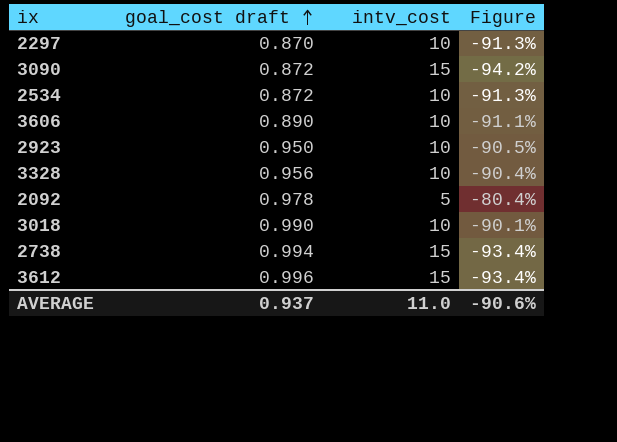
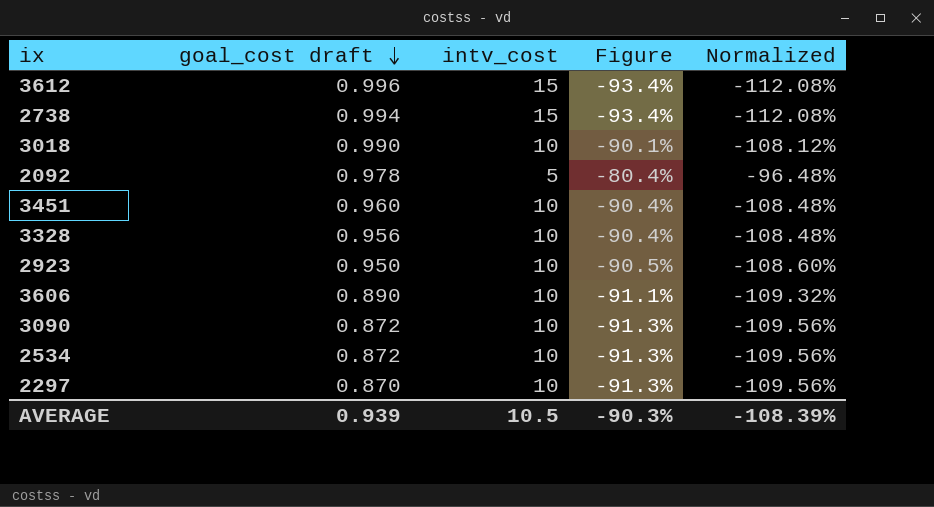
row order: goal_cost draft ascending -> goal_cost draft descending
column Normalized | formula: none -> [Figure] * 1.2
row 3451: none -> 0.960 | 10 | -90.4% | -108.48%
3090 | intv_cost: 15 -> 10
3090 | Figure: -94.2% -> -91.3%
AVERAGE | goal_cost draft: 0.937 -> 0.939
AVERAGE | intv_cost: 11.0 -> 10.5
AVERAGE | Figure: -90.6% -> -90.3%

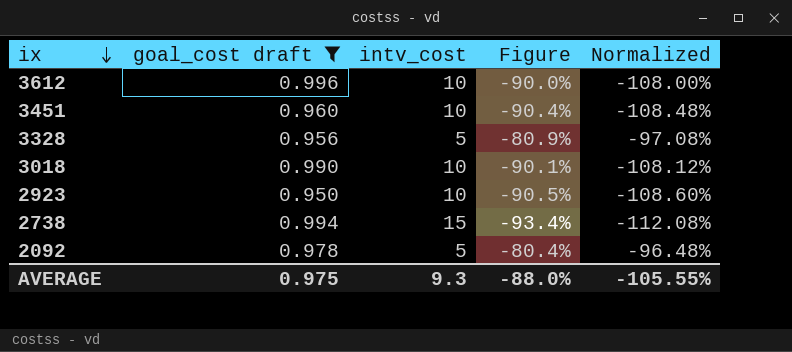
filter: none -> goal_cost draft >= 0.950
row order: goal_cost draft descending -> ix descending
3612 | intv_cost: 15 -> 10
3612 | Figure: -93.4% -> -90.0%
3612 | Normalized: -112.08% -> -108.00%
3328 | intv_cost: 10 -> 5
3328 | Figure: -90.4% -> -80.9%
3328 | Normalized: -108.48% -> -97.08%
AVERAGE | goal_cost draft: 0.939 -> 0.975
AVERAGE | intv_cost: 10.5 -> 9.3
AVERAGE | Figure: -90.3% -> -88.0%
AVERAGE | Normalized: -108.39% -> -105.55%

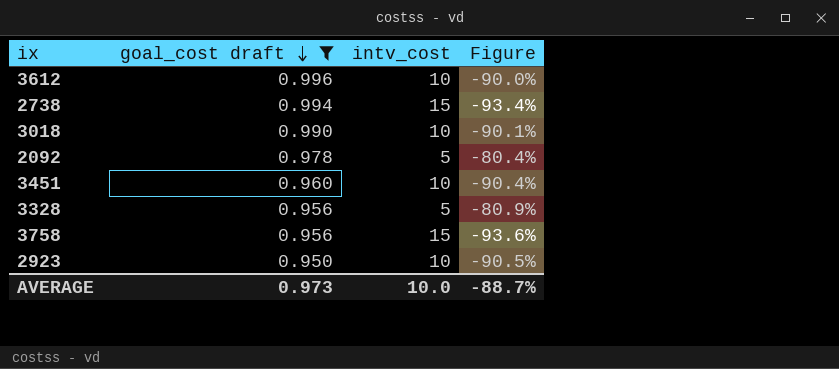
row order: ix descending -> goal_cost draft descending
column Normalized | formula: [Figure] * 1.2 -> none
row 3758: none -> 0.956 | 15 | -93.6%
AVERAGE | goal_cost draft: 0.975 -> 0.973
AVERAGE | intv_cost: 9.3 -> 10.0
AVERAGE | Figure: -88.0% -> -88.7%

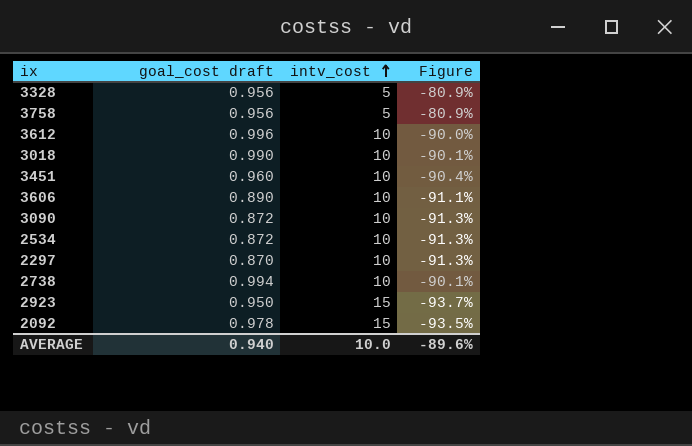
filter: goal_cost draft >= 0.950 -> none
row order: goal_cost draft descending -> intv_cost ascending
3758 | intv_cost: 15 -> 5
3758 | Figure: -93.6% -> -80.9%
2738 | intv_cost: 15 -> 10
2738 | Figure: -93.4% -> -90.1%
2923 | intv_cost: 10 -> 15
2923 | Figure: -90.5% -> -93.7%
2092 | intv_cost: 5 -> 15
2092 | Figure: -80.4% -> -93.5%
AVERAGE | goal_cost draft: 0.973 -> 0.940
AVERAGE | Figure: -88.7% -> -89.6%

